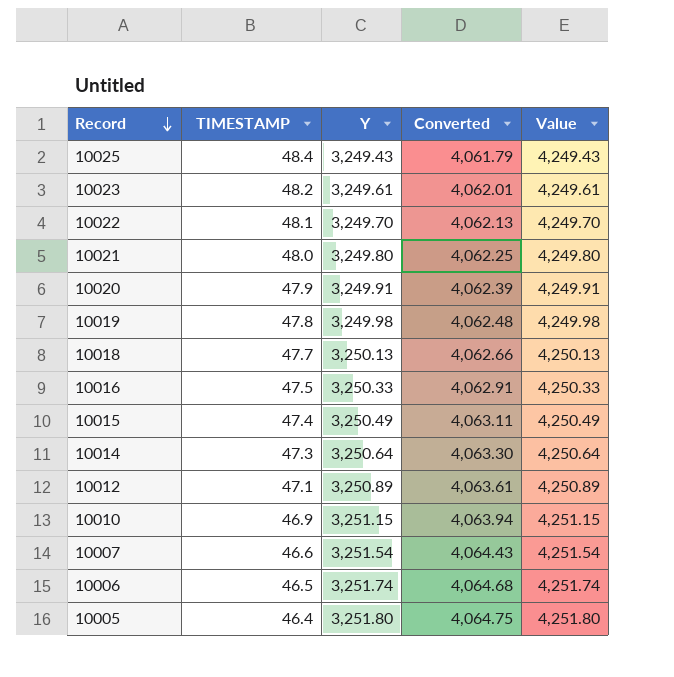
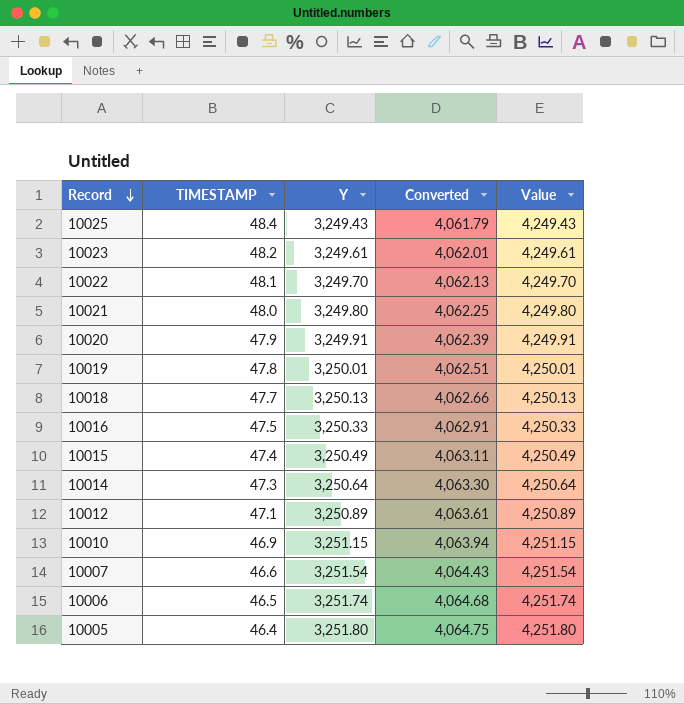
10019 | Y: 3,249.98 -> 3,250.01
10019 | Converted: 4,062.48 -> 4,062.51
10019 | Value: 4,249.98 -> 4,250.01

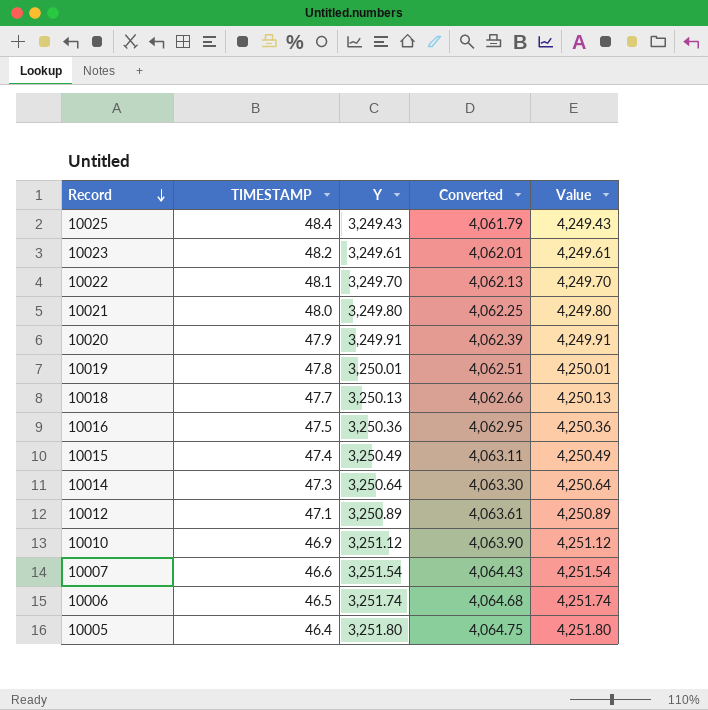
10016 | Y: 3,250.33 -> 3,250.36
10016 | Converted: 4,062.91 -> 4,062.95
10016 | Value: 4,250.33 -> 4,250.36
10010 | Y: 3,251.15 -> 3,251.12
10010 | Converted: 4,063.94 -> 4,063.90
10010 | Value: 4,251.15 -> 4,251.12

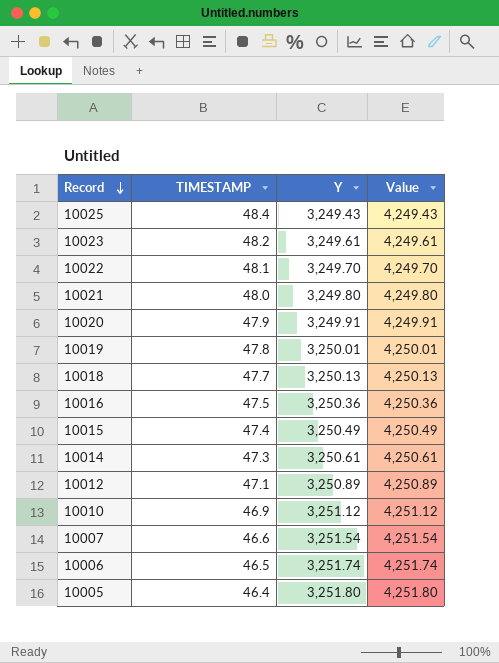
column Converted | formula: [Y] * 1.25 -> none
10014 | Y: 3,250.64 -> 3,250.61
10014 | Value: 4,250.64 -> 4,250.61

